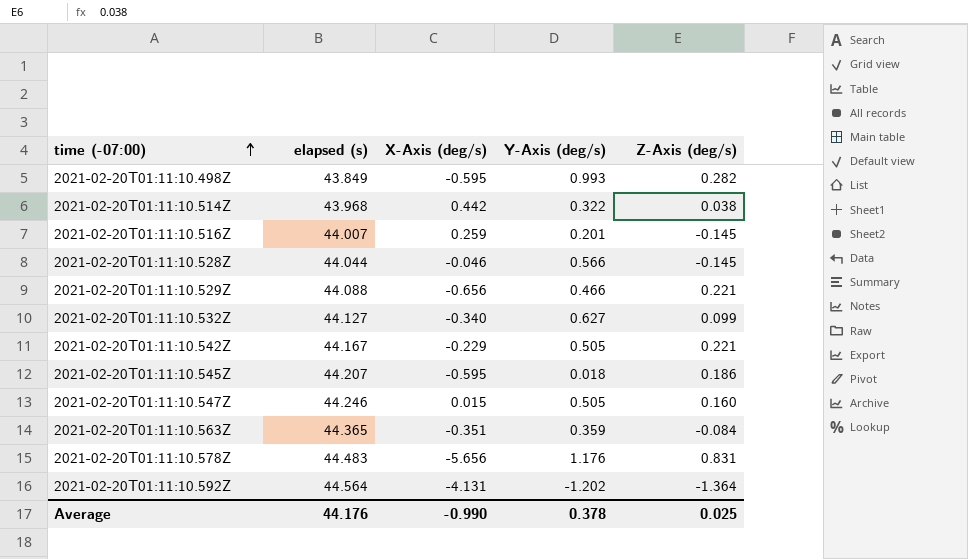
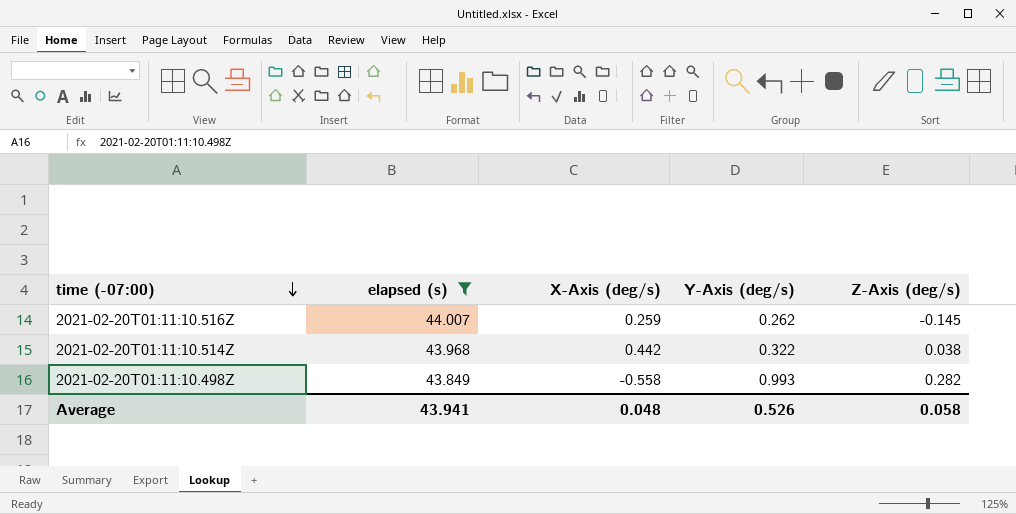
filter: none -> elapsed (s) <= 44.007
row order: time (-07:00) ascending -> time (-07:00) descending
2021-02-20T01:11:10.516Z | Y-Axis (deg/s): 0.201 -> 0.262
2021-02-20T01:11:10.498Z | X-Axis (deg/s): -0.595 -> -0.558
Average | elapsed (s): 44.176 -> 43.941
Average | X-Axis (deg/s): -0.990 -> 0.048
Average | Y-Axis (deg/s): 0.378 -> 0.526
Average | Z-Axis (deg/s): 0.025 -> 0.058

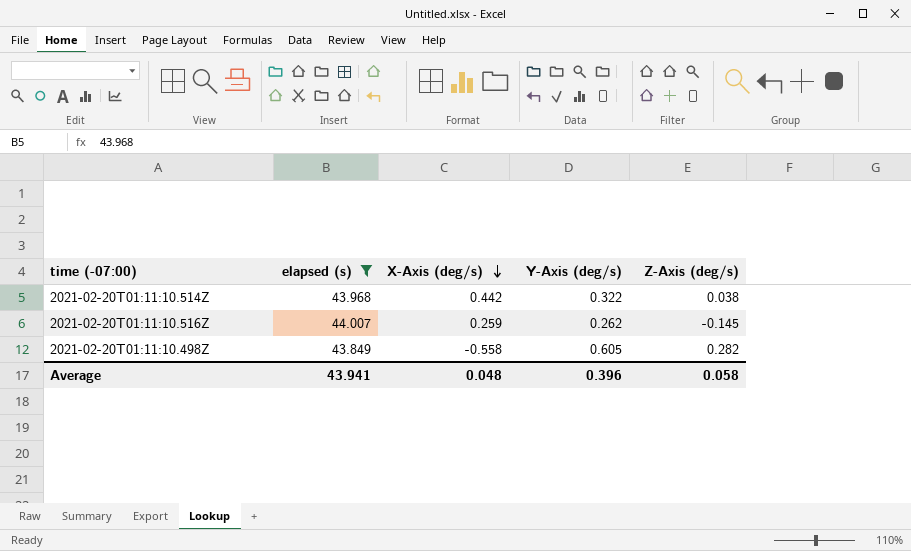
row order: time (-07:00) descending -> X-Axis (deg/s) descending
2021-02-20T01:11:10.498Z | Y-Axis (deg/s): 0.993 -> 0.605
Average | Y-Axis (deg/s): 0.526 -> 0.396

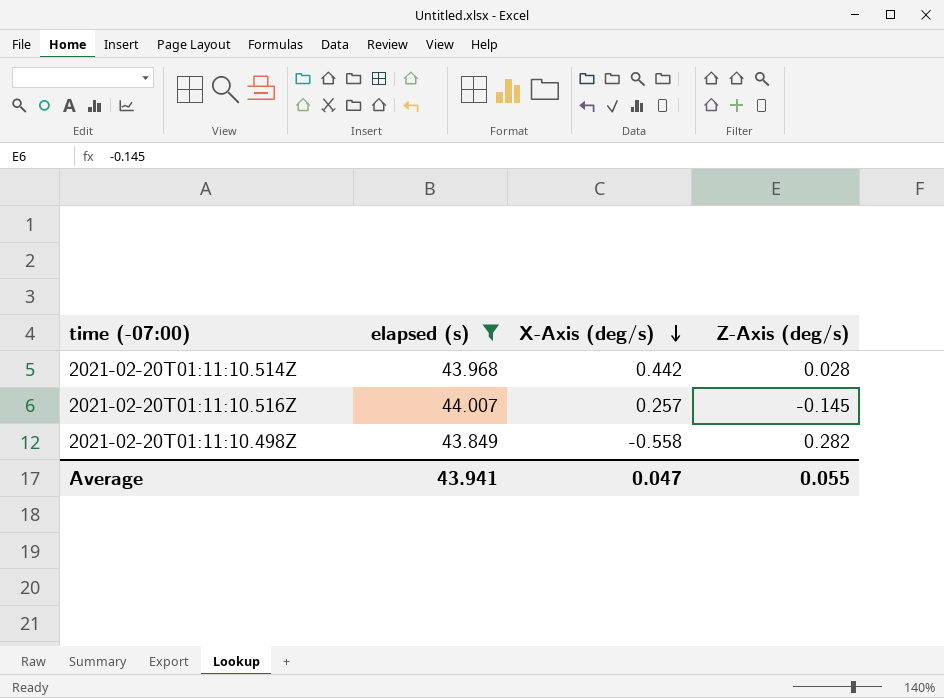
column Y-Axis (deg/s) | position: 4 -> none
2021-02-20T01:11:10.514Z | Z-Axis (deg/s): 0.038 -> 0.028
2021-02-20T01:11:10.516Z | X-Axis (deg/s): 0.259 -> 0.257
Average | X-Axis (deg/s): 0.048 -> 0.047
Average | Z-Axis (deg/s): 0.058 -> 0.055

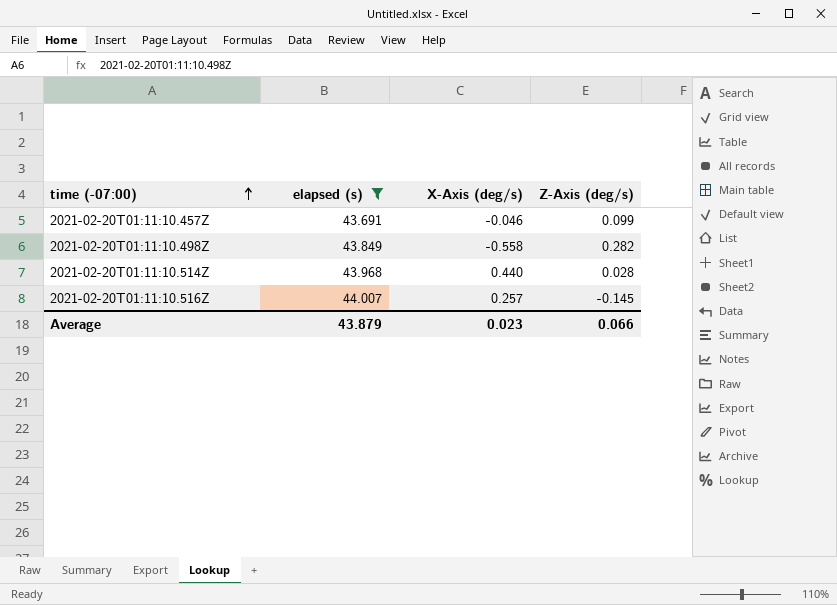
row order: X-Axis (deg/s) descending -> time (-07:00) ascending
row 2021-02-20T01:11:10.457Z: none -> 43.691 | -0.046 | 0.099
2021-02-20T01:11:10.514Z | X-Axis (deg/s): 0.442 -> 0.440
Average | elapsed (s): 43.941 -> 43.879
Average | X-Axis (deg/s): 0.047 -> 0.023
Average | Z-Axis (deg/s): 0.055 -> 0.066

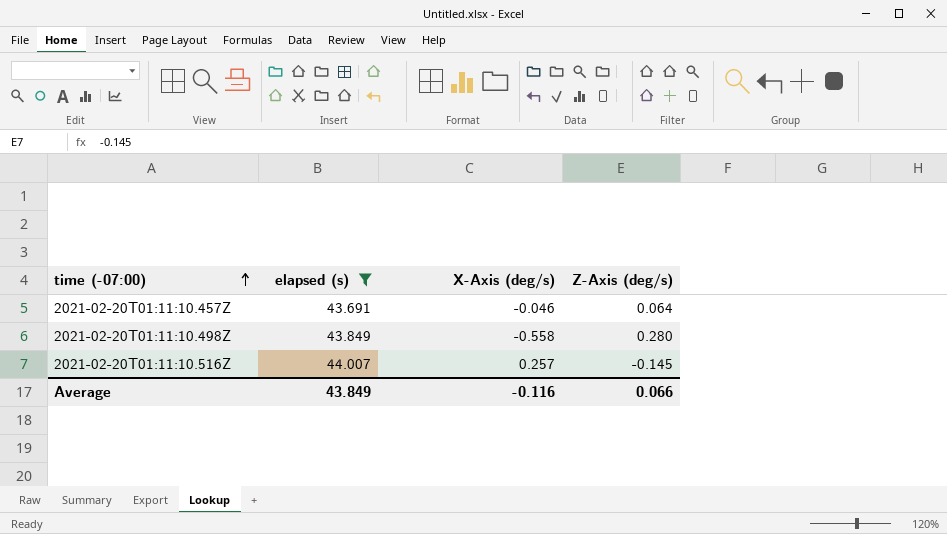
row 2021-02-20T01:11:10.514Z: 43.968 | 0.440 | 0.028 -> none
2021-02-20T01:11:10.457Z | Z-Axis (deg/s): 0.099 -> 0.064
2021-02-20T01:11:10.498Z | Z-Axis (deg/s): 0.282 -> 0.280
Average | elapsed (s): 43.879 -> 43.849
Average | X-Axis (deg/s): 0.023 -> -0.116

